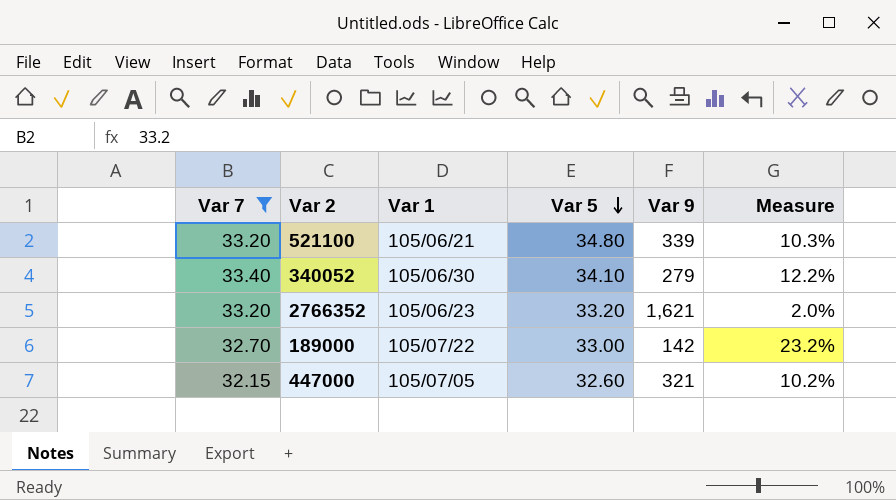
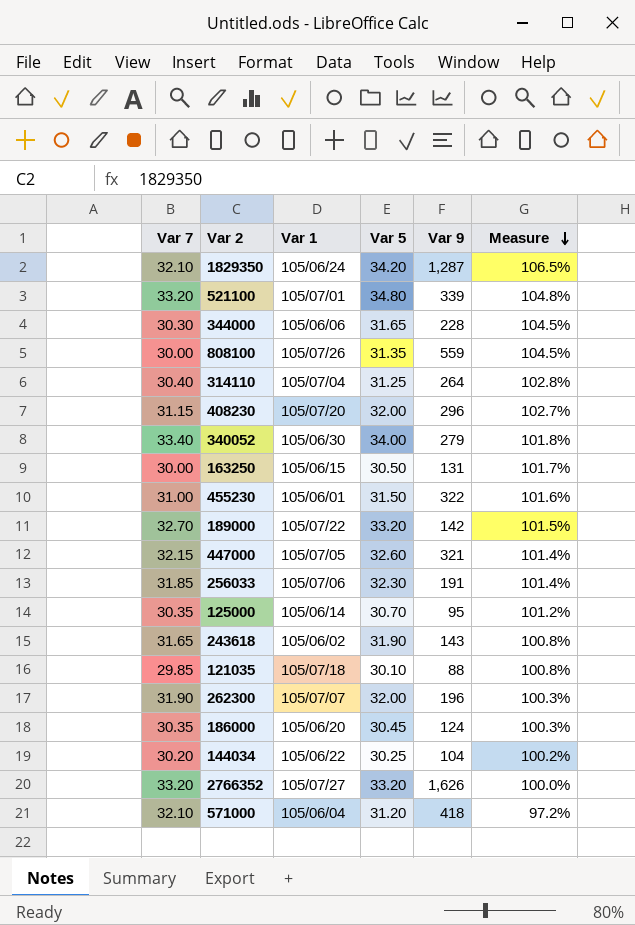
filter: Var 7 >= 32.15 -> none
row order: Var 5 descending -> Measure descending
column Measure | formula: [Var 5] / [Var 9] -> [Var 5] / [Var 7]
521100 | Var 1: 105/06/21 -> 105/07/01
340052 | Var 5: 34.10 -> 34.00
189000 | Var 5: 33.00 -> 33.20
2766352 | Var 1: 105/06/23 -> 105/07/27
2766352 | Var 9: 1,621 -> 1,626

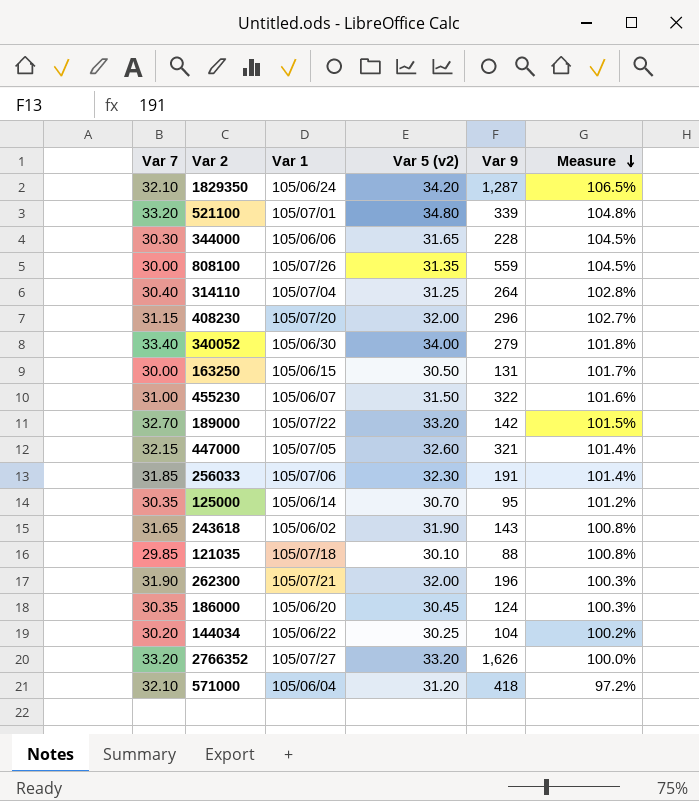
column name: Var 5 -> Var 5 (v2)
455230 | Var 1: 105/06/01 -> 105/06/07
262300 | Var 1: 105/07/07 -> 105/07/21

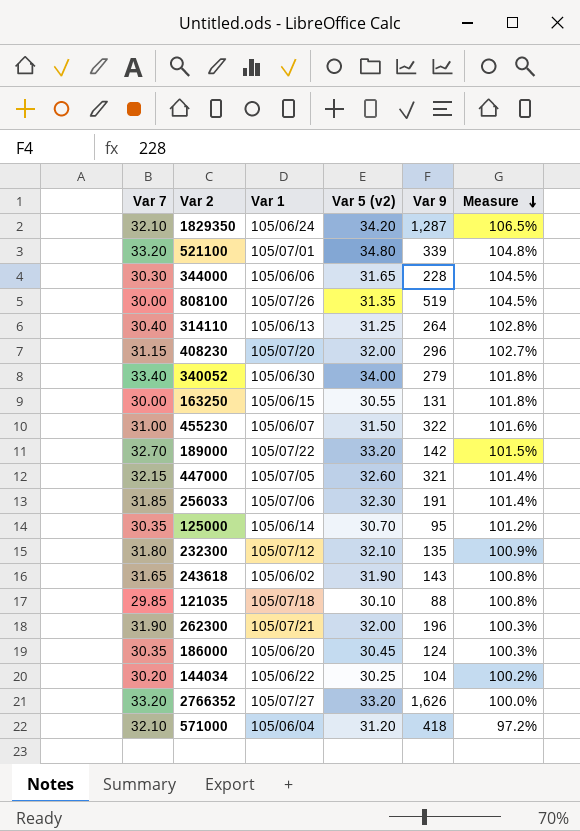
808100 | Var 9: 559 -> 519
314110 | Var 1: 105/07/04 -> 105/06/13
163250 | Var 5 (v2): 30.50 -> 30.55
163250 | Measure: 101.7% -> 101.8%
row 232300: none -> 31.80 | 105/07/12 | 32.10 | 135 | 100.9%

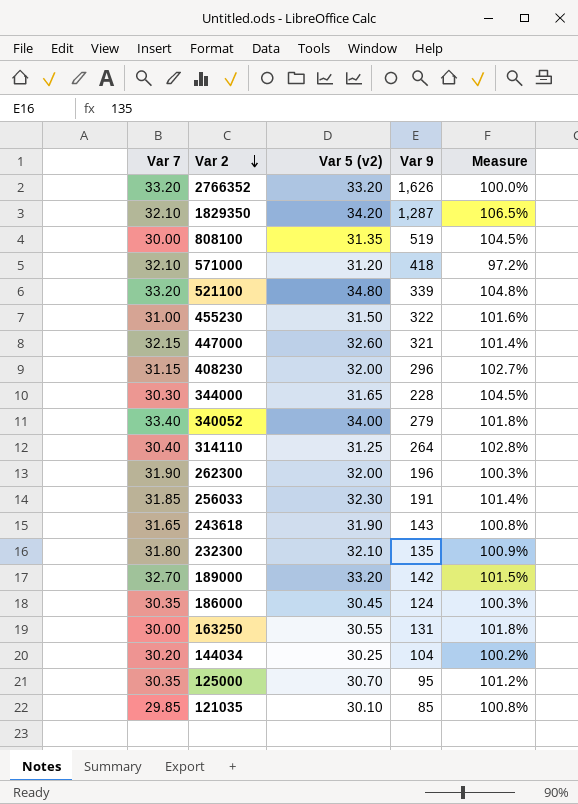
row order: Measure descending -> Var 2 descending
column Var 1 | position: 3 -> none
121035 | Var 9: 88 -> 85

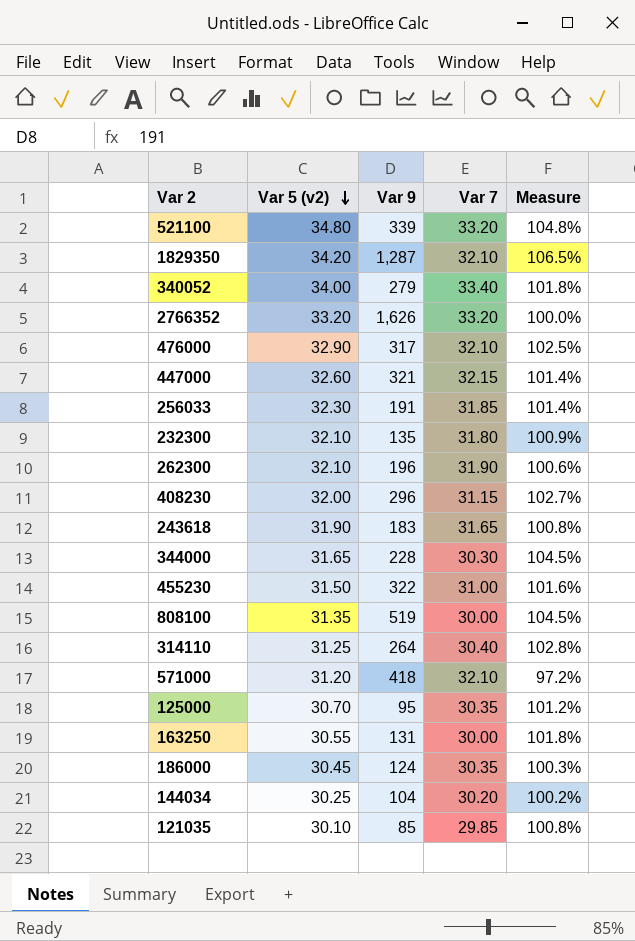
row order: Var 2 descending -> Var 5 (v2) descending
column Var 7 | position: 1 -> 4
row 189000: 32.70 | 33.20 | 142 | 101.5% -> none
row 476000: none -> 32.90 | 317 | 32.10 | 102.5%
262300 | Var 5 (v2): 32.00 -> 32.10
262300 | Measure: 100.3% -> 100.6%
243618 | Var 9: 143 -> 183

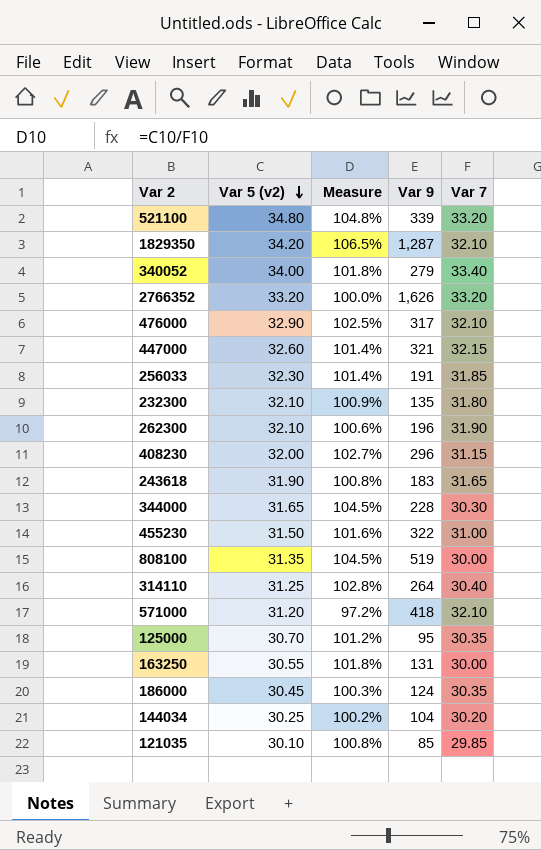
column Measure | position: 5 -> 3

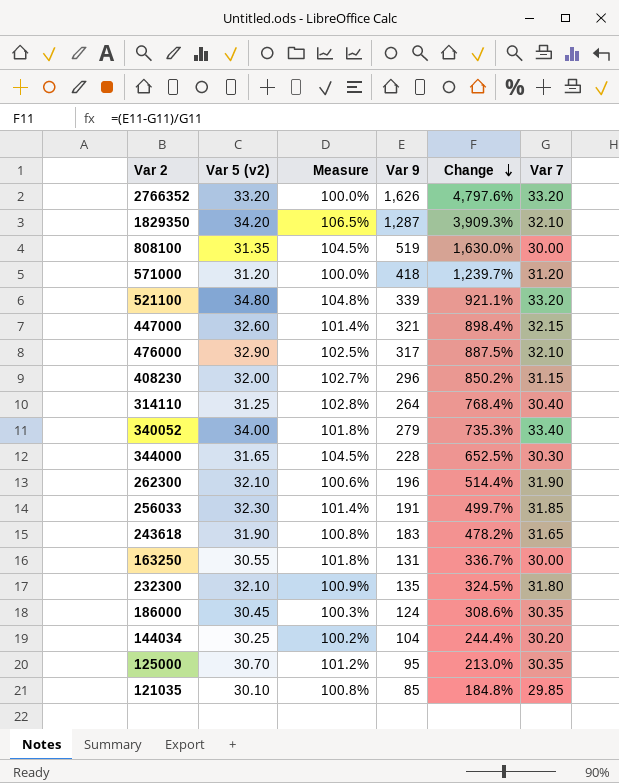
row order: Var 5 (v2) descending -> Change descending
column Change | formula: none -> ([Var 9] - [Var 7]) / [Var 7]
row 455230: 31.50 | 101.6% | 322 | 31.00 -> none
571000 | Measure: 97.2% -> 100.0%
571000 | Var 7: 32.10 -> 31.20

